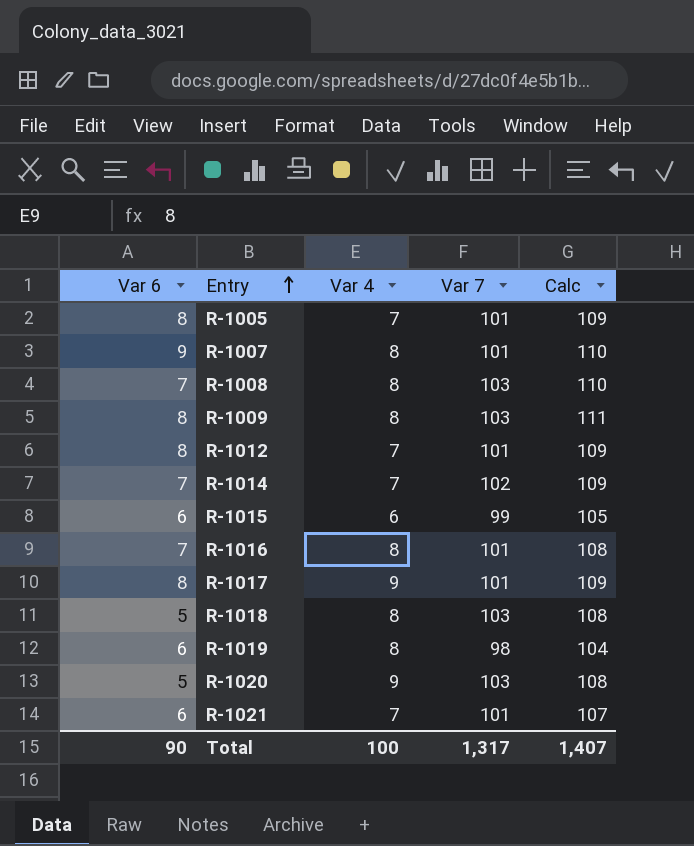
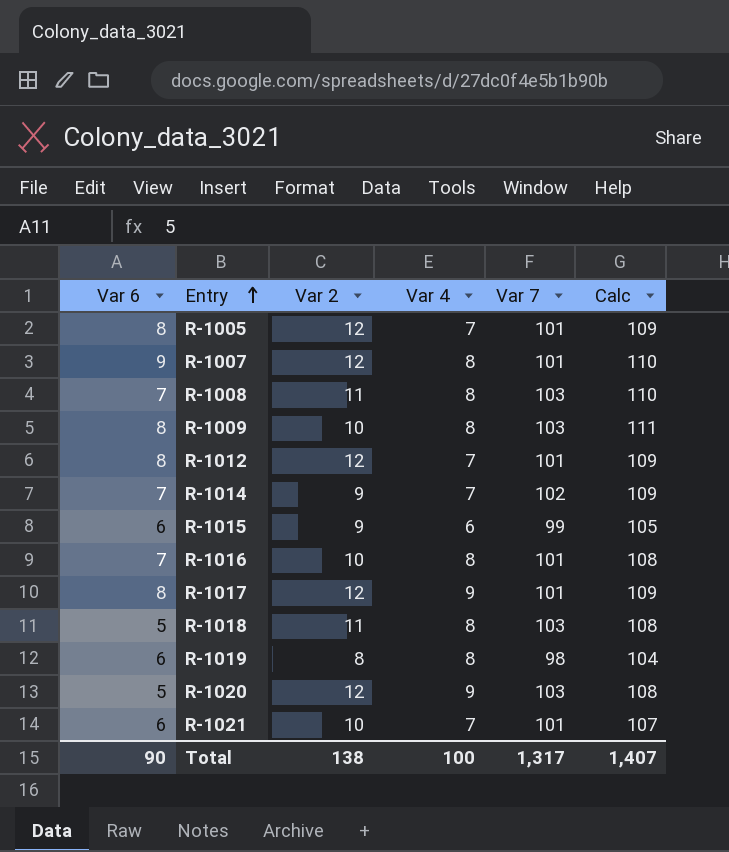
column Var 2 | position: none -> 3

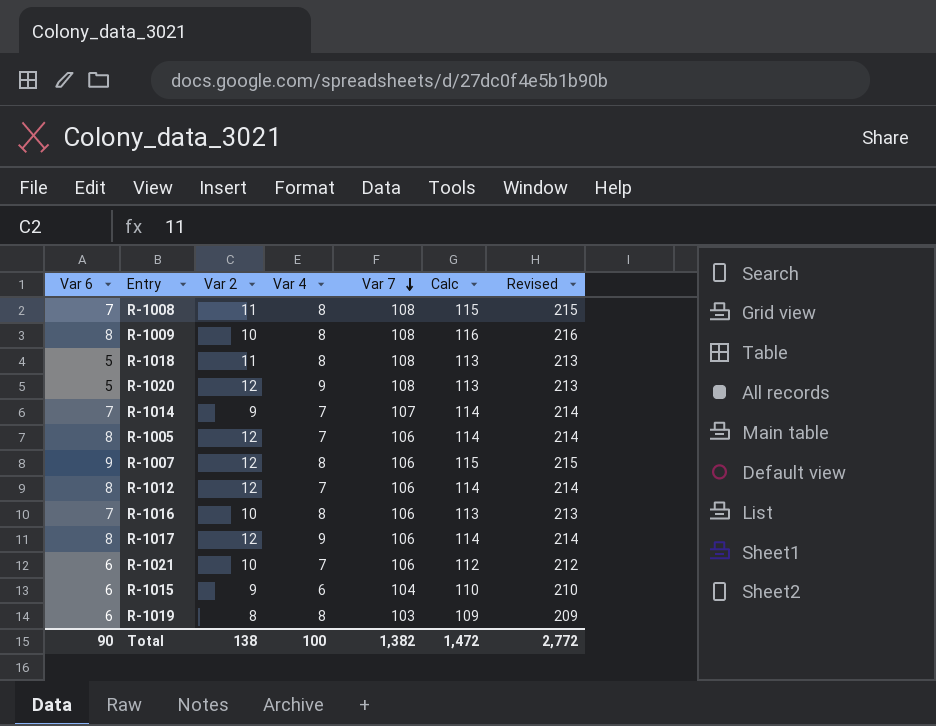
row order: Entry ascending -> Var 7 descending
column Revised | formula: none -> [Calc] + 100
R-1008 | Var 7: 103 -> 108
R-1008 | Calc: 110 -> 115
R-1009 | Var 7: 103 -> 108
R-1009 | Calc: 111 -> 116
R-1018 | Var 7: 103 -> 108
R-1018 | Calc: 108 -> 113
R-1020 | Var 7: 103 -> 108
R-1020 | Calc: 108 -> 113
R-1014 | Var 7: 102 -> 107
R-1014 | Calc: 109 -> 114
R-1005 | Var 7: 101 -> 106
R-1005 | Calc: 109 -> 114
R-1007 | Var 7: 101 -> 106
R-1007 | Calc: 110 -> 115
R-1012 | Var 7: 101 -> 106
R-1012 | Calc: 109 -> 114
R-1016 | Var 7: 101 -> 106
R-1016 | Calc: 108 -> 113
R-1017 | Var 7: 101 -> 106
R-1017 | Calc: 109 -> 114
R-1021 | Var 7: 101 -> 106
R-1021 | Calc: 107 -> 112
R-1015 | Var 7: 99 -> 104
R-1015 | Calc: 105 -> 110
R-1019 | Var 7: 98 -> 103
R-1019 | Calc: 104 -> 109
Total | Var 7: 1,317 -> 1,382
Total | Calc: 1,407 -> 1,472

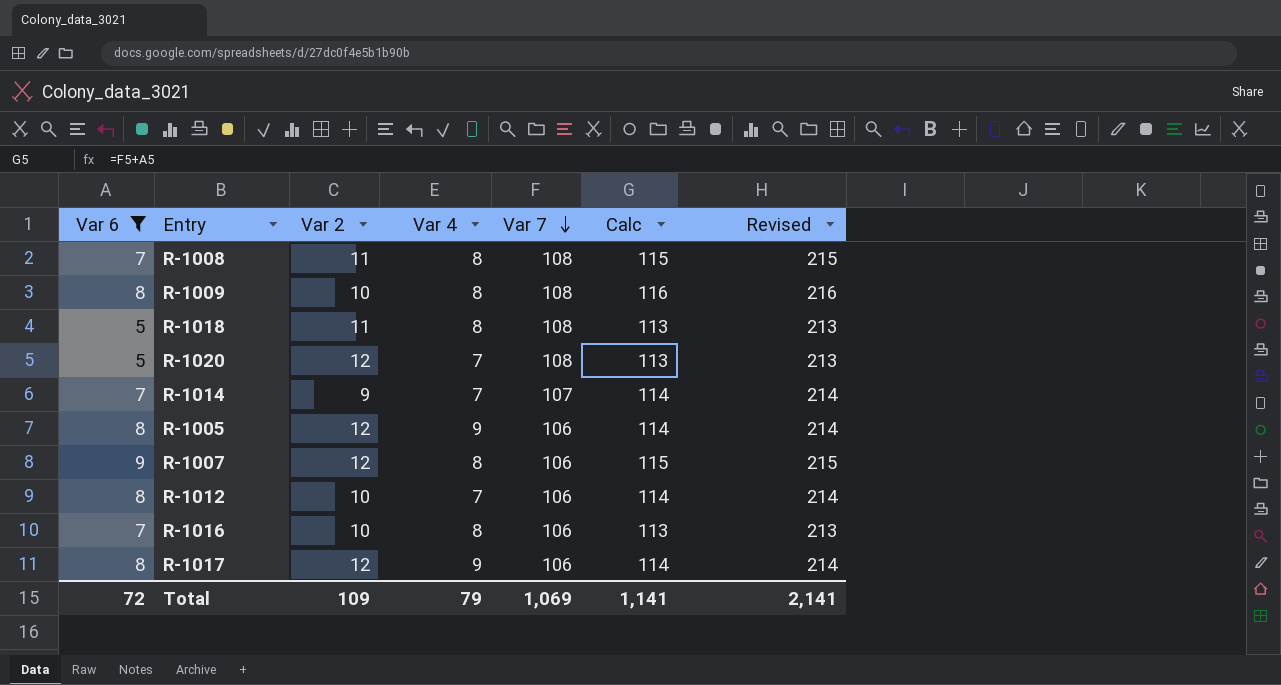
filter: none -> Var 6 != 6
R-1020 | Var 4: 9 -> 7
R-1005 | Var 4: 7 -> 9
R-1012 | Var 2: 12 -> 10
Total | Var 6: 90 -> 72
Total | Var 2: 138 -> 109
Total | Var 4: 100 -> 79
Total | Var 7: 1,382 -> 1,069
Total | Calc: 1,472 -> 1,141
Total | Revised: 2,772 -> 2,141

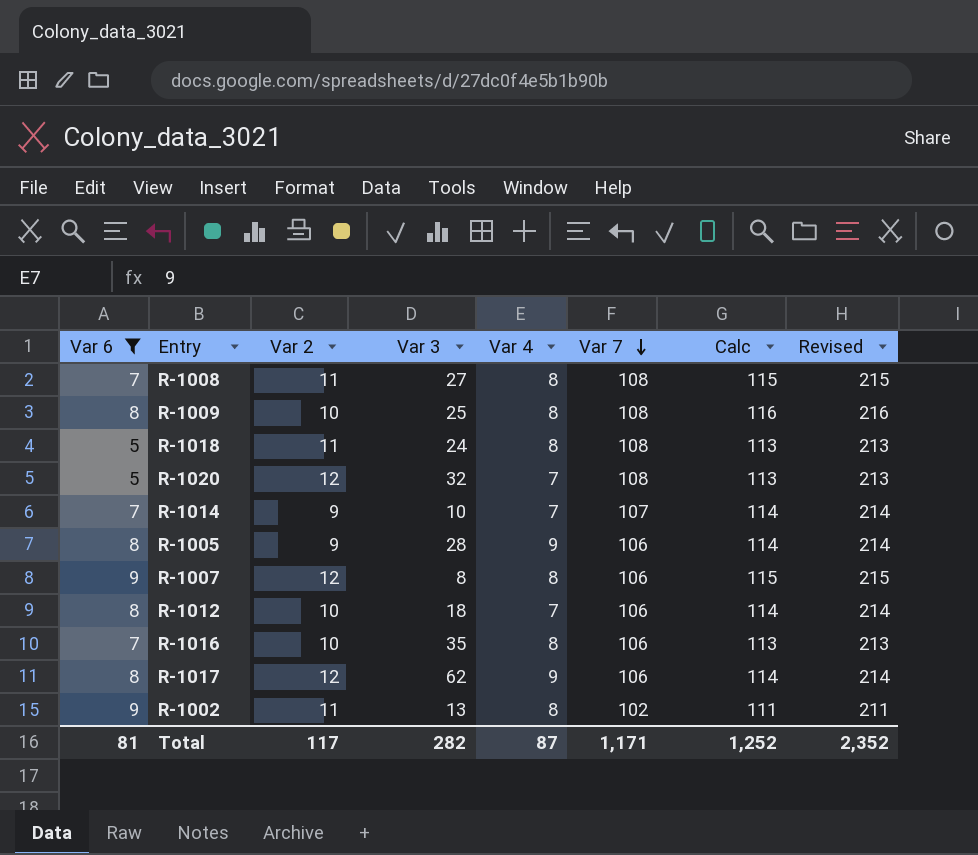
column Var 3 | position: none -> 4
R-1005 | Var 2: 12 -> 9
row R-1002: none -> 9 | 11 | 13 | 8 | 102 | 111 | 211
Total | Var 6: 72 -> 81
Total | Var 2: 109 -> 117
Total | Var 4: 79 -> 87
Total | Var 7: 1,069 -> 1,171
Total | Calc: 1,141 -> 1,252
Total | Revised: 2,141 -> 2,352

